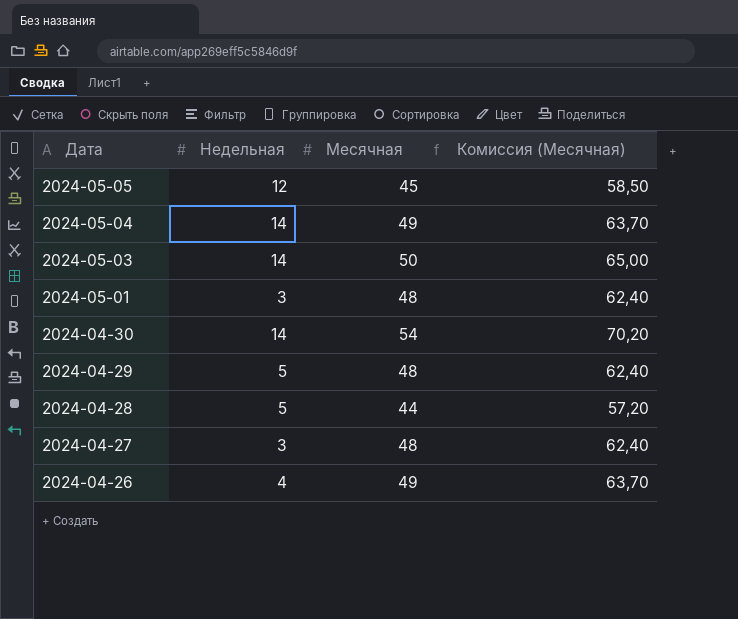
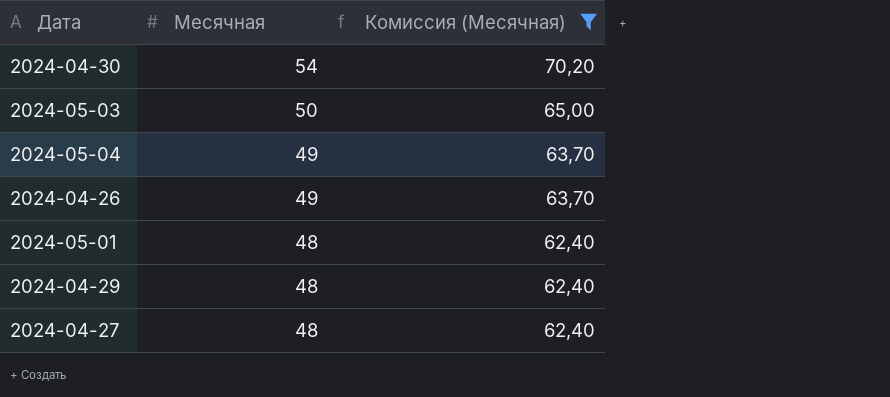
filter: none -> Комиссия (Месячная) >= 62,40
row order: Дата descending -> Месячная descending
column Недельная | position: 2 -> none

